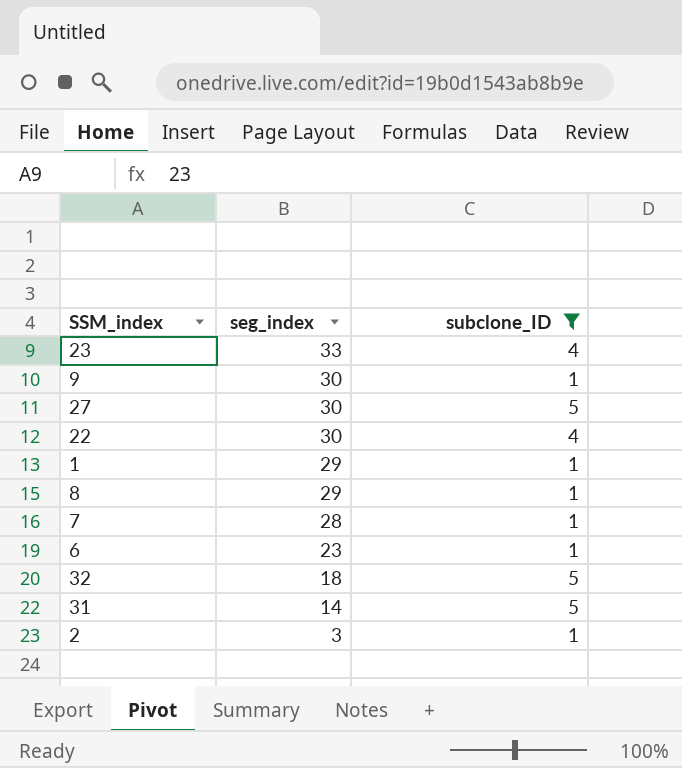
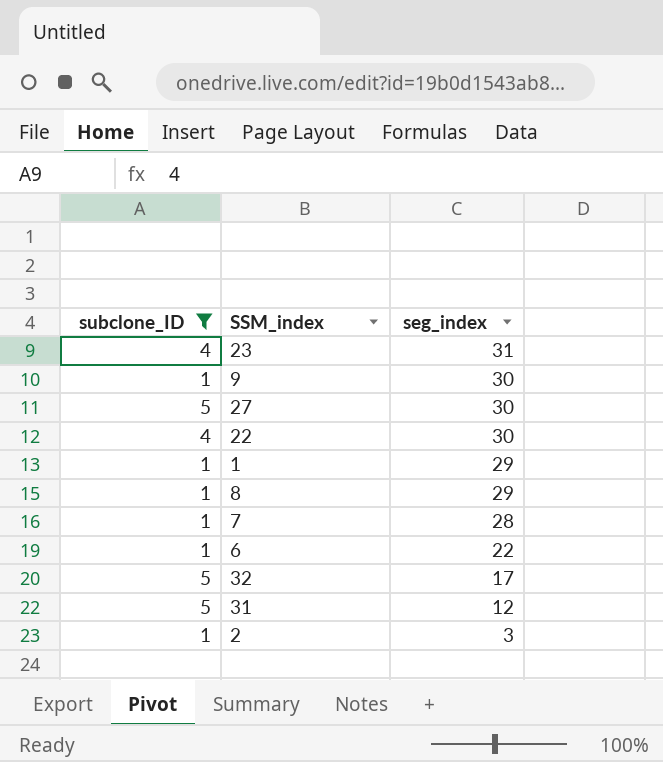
column subclone_ID | position: 3 -> 1
23 | seg_index: 33 -> 31
6 | seg_index: 23 -> 22
32 | seg_index: 18 -> 17
31 | seg_index: 14 -> 12

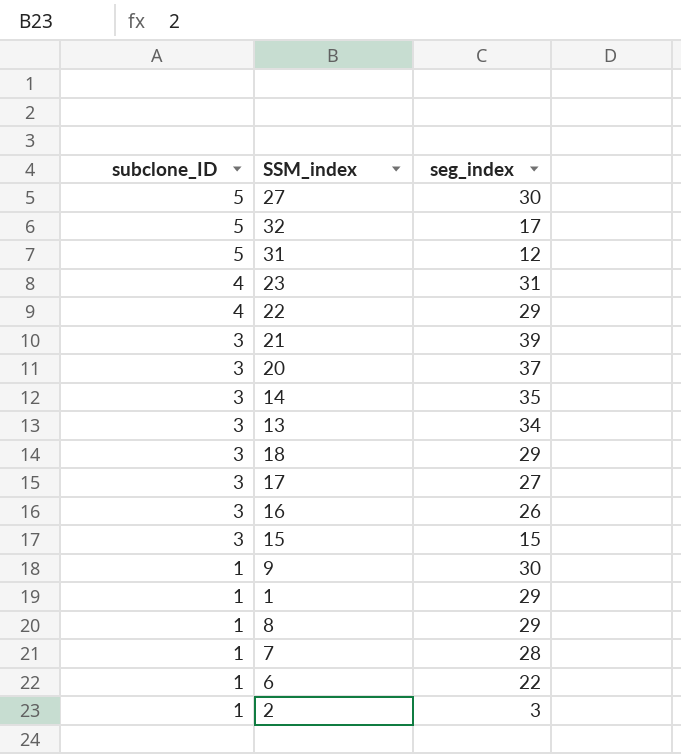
filter: subclone_ID != 3 -> none
row order: seg_index descending -> subclone_ID descending
22 | seg_index: 30 -> 29

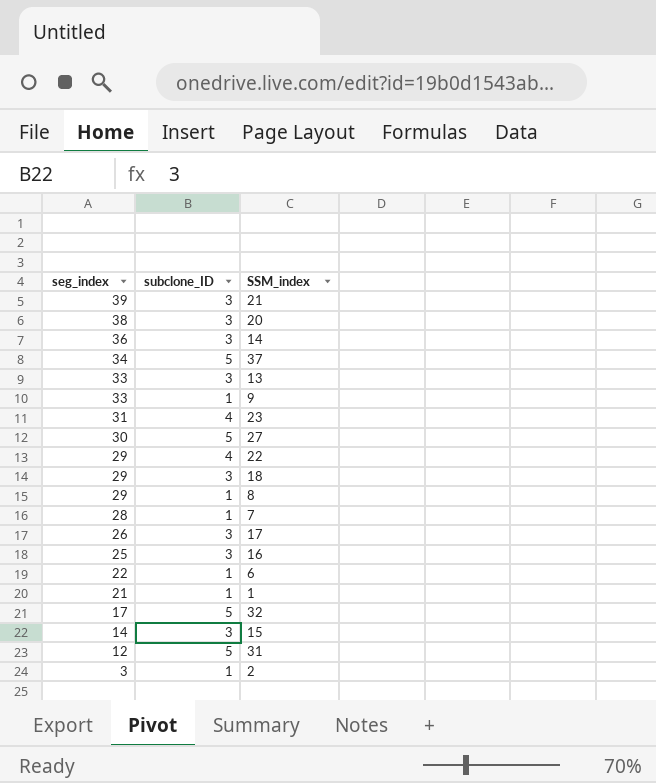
row order: subclone_ID descending -> seg_index descending
column seg_index | position: 3 -> 1
20 | seg_index: 37 -> 38
14 | seg_index: 35 -> 36
row 37: none -> 34 | 5
13 | seg_index: 34 -> 33
9 | seg_index: 30 -> 33
17 | seg_index: 27 -> 26
16 | seg_index: 26 -> 25
1 | seg_index: 29 -> 21
15 | seg_index: 15 -> 14

